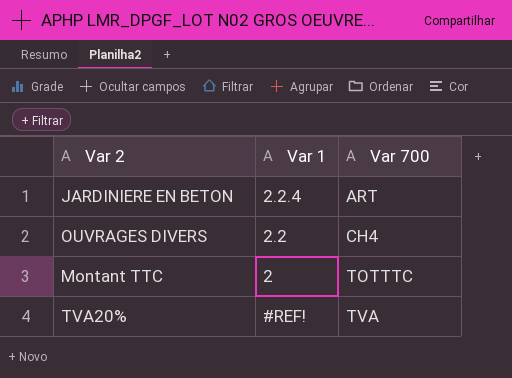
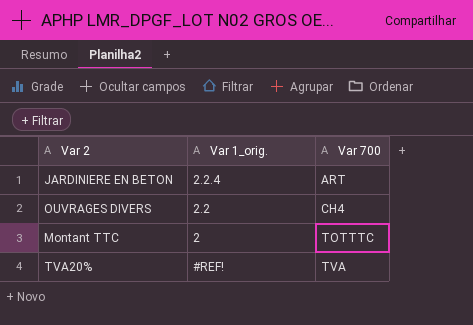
column name: Var 1 -> Var 1_orig.

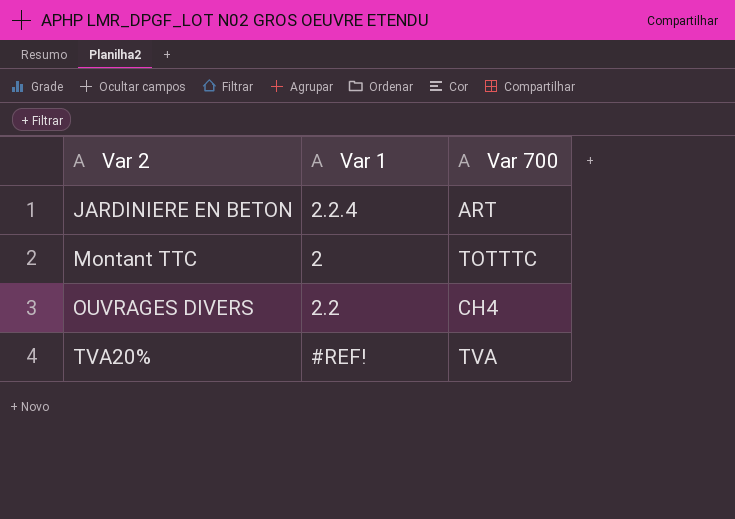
row order: Var 700 ascending -> Var 2 ascending
column name: Var 1_orig. -> Var 1

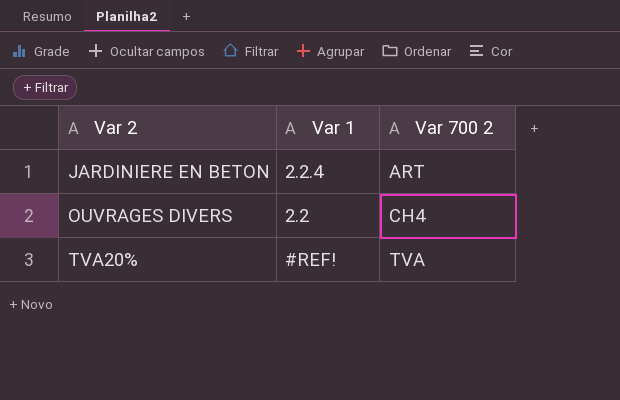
column name: Var 700 -> Var 700 2
row Montant TTC: 2 | TOTTTC -> none

